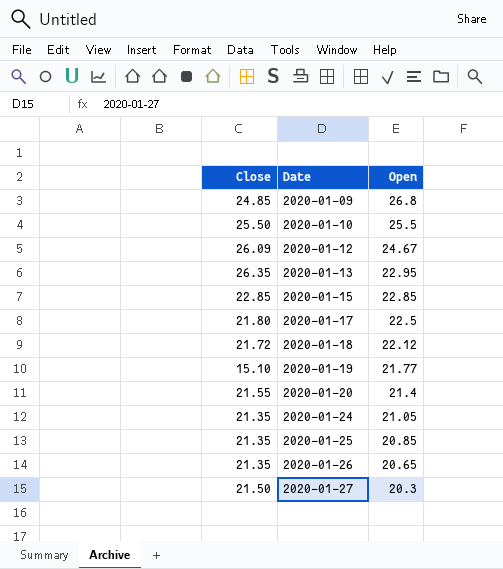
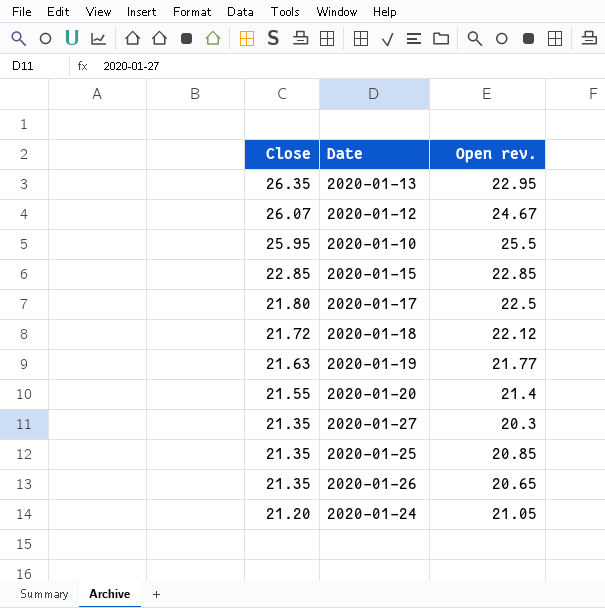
row order: Date ascending -> Close descending
column name: Open -> Open rev.
row 2020-01-09: 24.85 | 26.8 -> none
2020-01-12 | Close: 26.09 -> 26.07
2020-01-10 | Close: 25.50 -> 25.95
2020-01-19 | Close: 15.10 -> 21.63
2020-01-27 | Close: 21.50 -> 21.35
2020-01-24 | Close: 21.35 -> 21.20

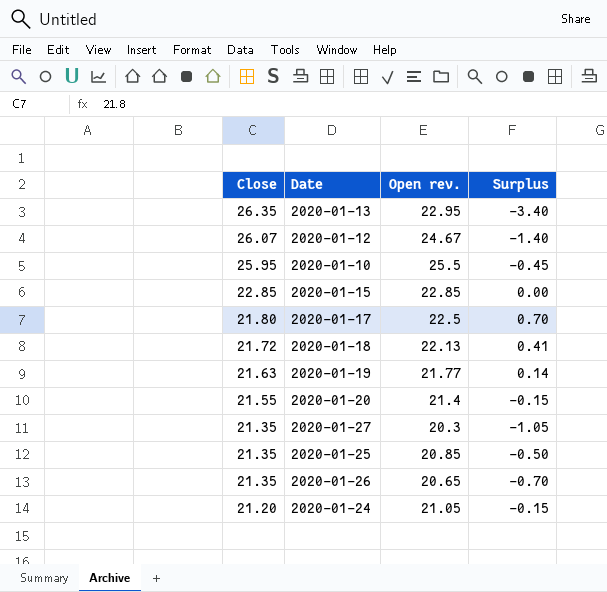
column Surplus | formula: none -> [Open rev.] - [Close]
2020-01-18 | Open rev.: 22.12 -> 22.13

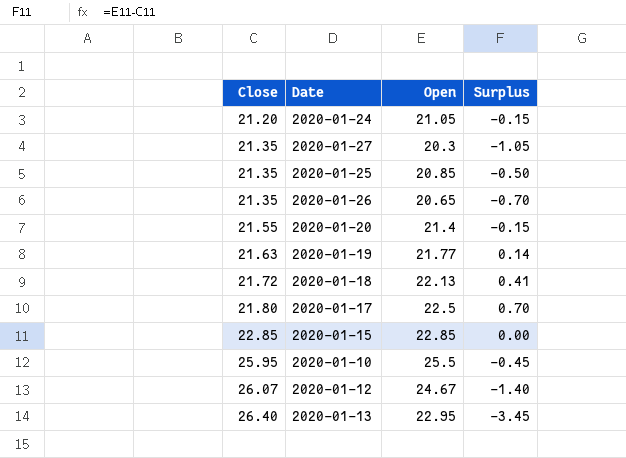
row order: Close descending -> Close ascending
column name: Open rev. -> Open
2020-01-13 | Close: 26.35 -> 26.40
2020-01-13 | Surplus: -3.40 -> -3.45

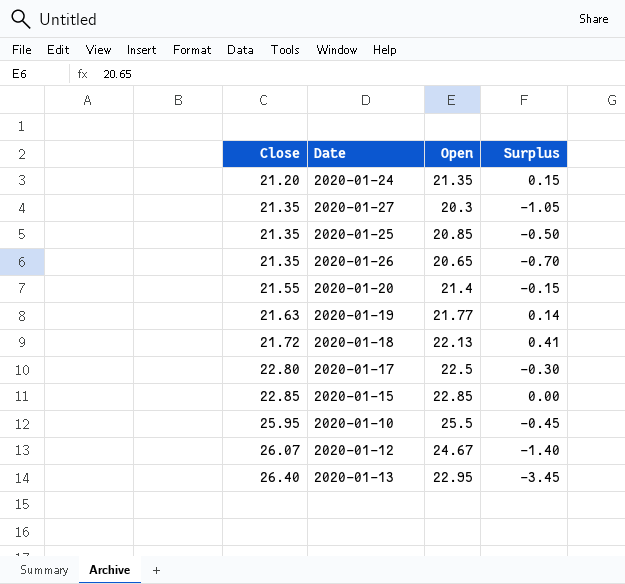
2020-01-24 | Open: 21.05 -> 21.35
2020-01-24 | Surplus: -0.15 -> 0.15
2020-01-17 | Close: 21.80 -> 22.80
2020-01-17 | Surplus: 0.70 -> -0.30

